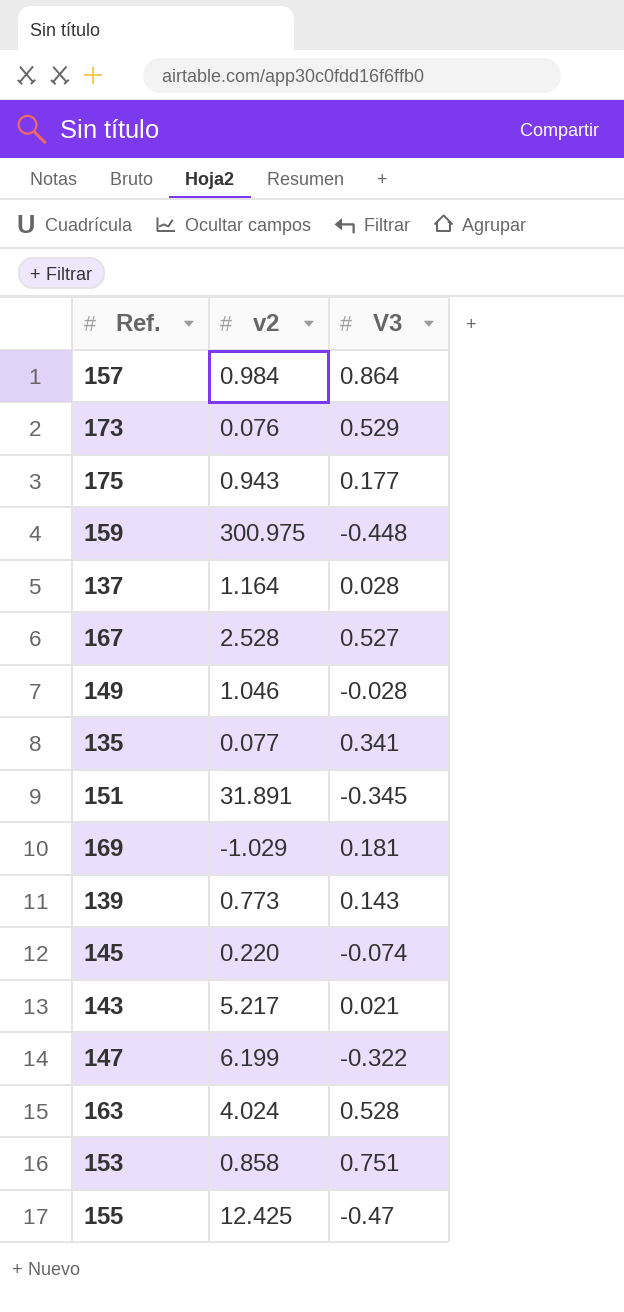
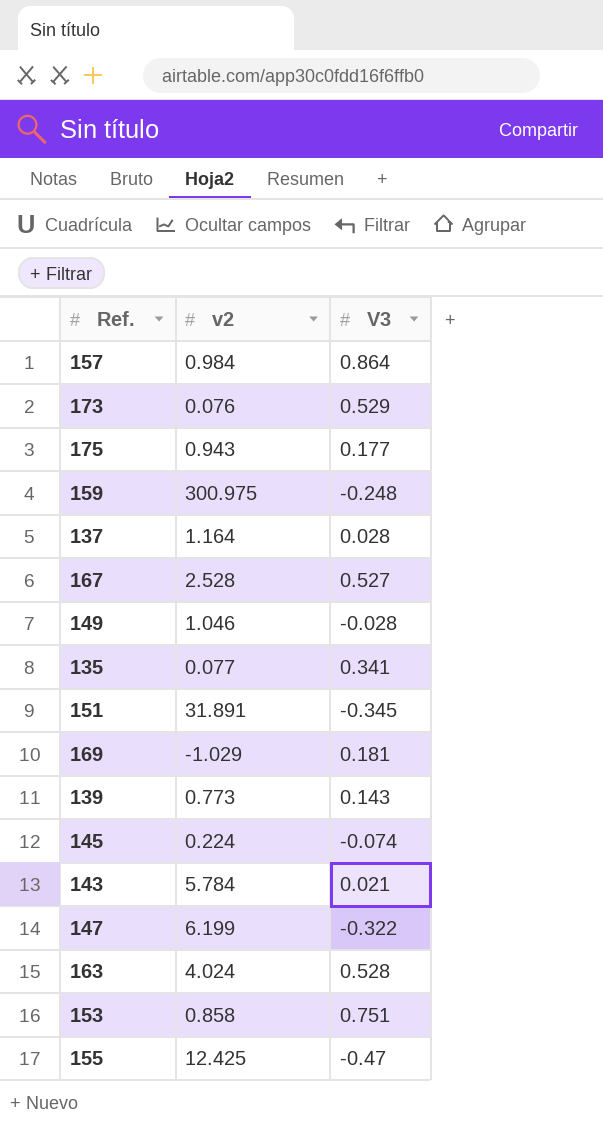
159 | V3: -0.448 -> -0.248
145 | v2: 0.220 -> 0.224
143 | v2: 5.217 -> 5.784

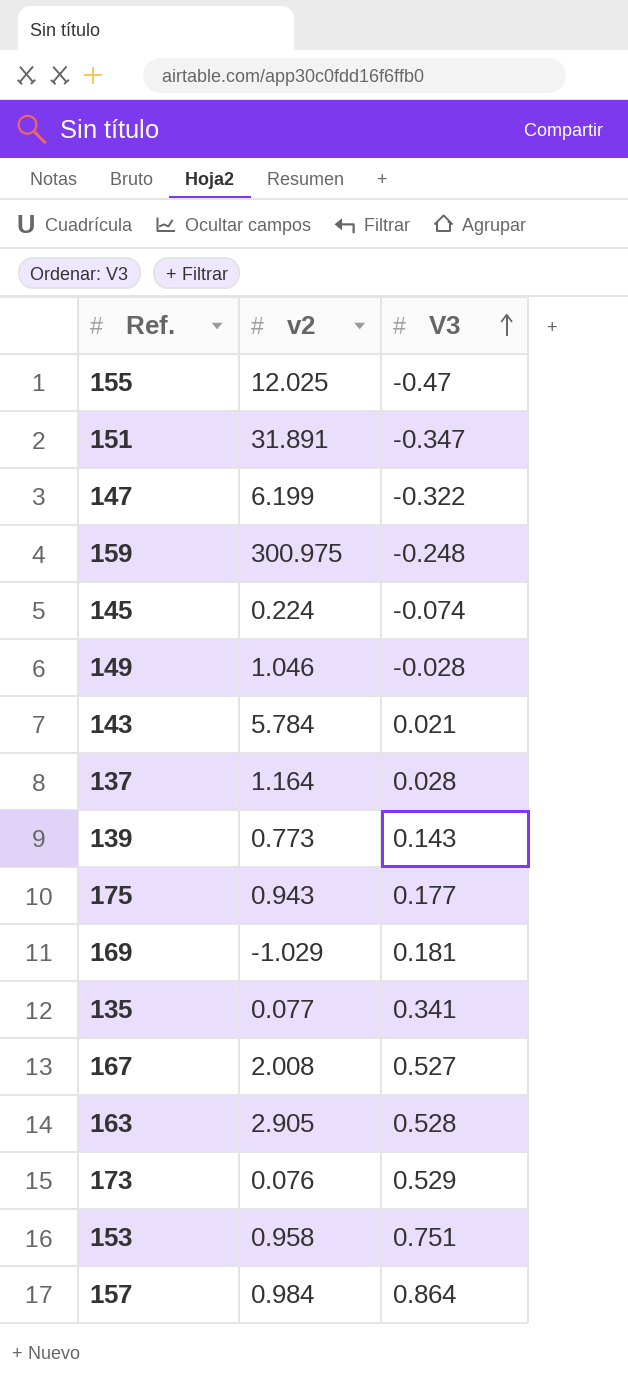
row order: none -> V3 ascending
155 | v2: 12.425 -> 12.025
151 | V3: -0.345 -> -0.347
167 | v2: 2.528 -> 2.008
163 | v2: 4.024 -> 2.905
153 | v2: 0.858 -> 0.958

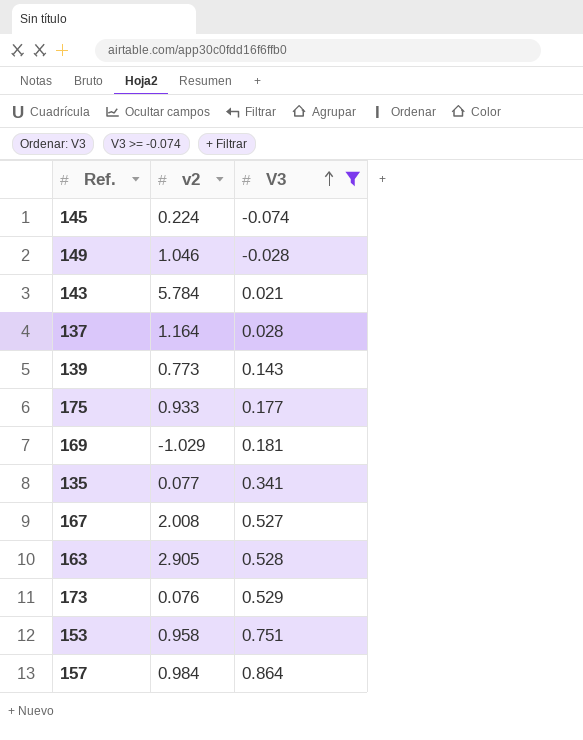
filter: none -> V3 >= -0.074
175 | v2: 0.943 -> 0.933

